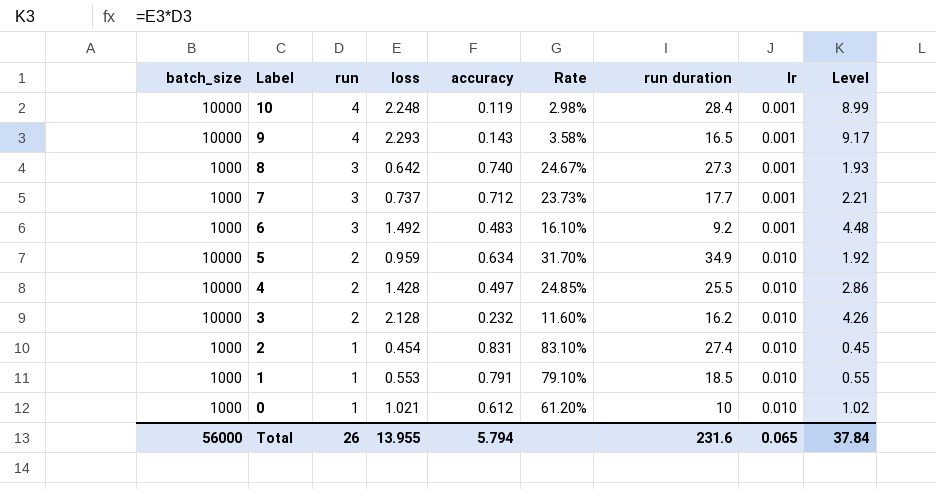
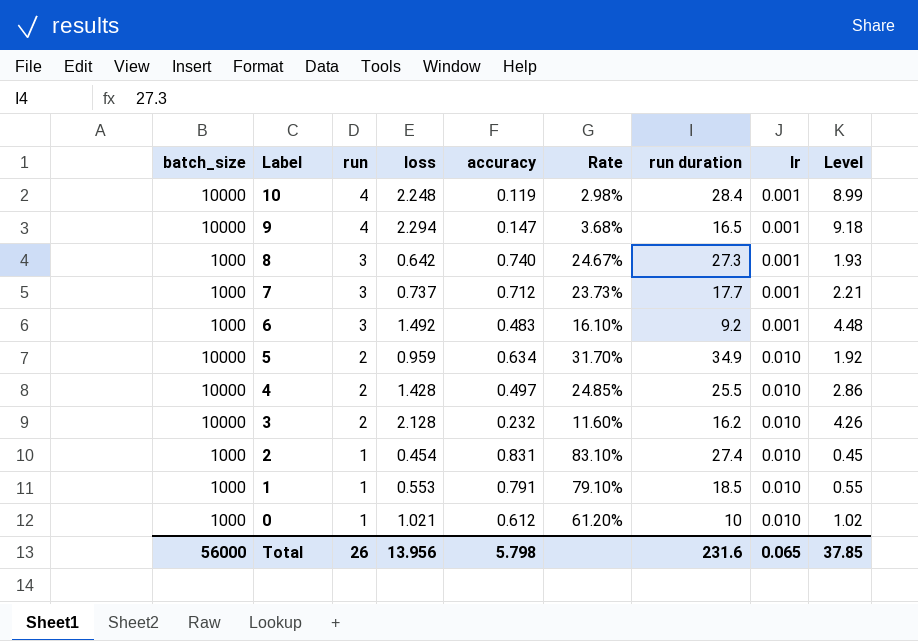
9 | loss: 2.293 -> 2.294
9 | accuracy: 0.143 -> 0.147
9 | Rate: 3.58% -> 3.68%
9 | Level: 9.17 -> 9.18
Total | loss: 13.955 -> 13.956
Total | accuracy: 5.794 -> 5.798
Total | Level: 37.84 -> 37.85

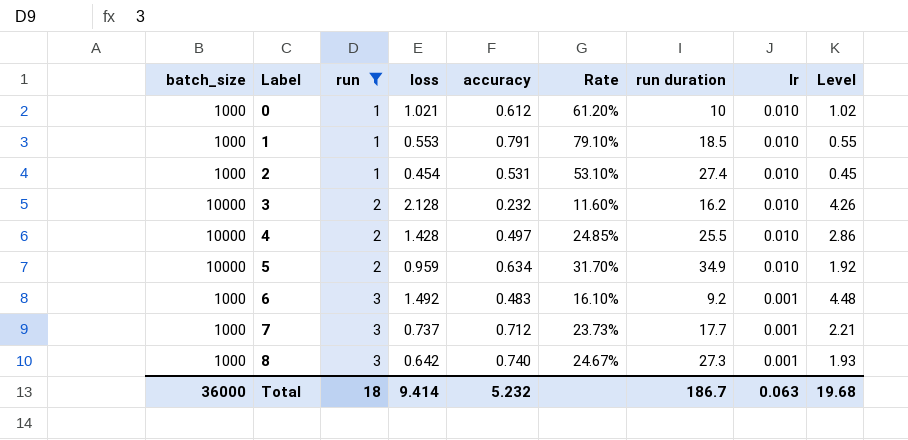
filter: none -> run != 4
row order: Label descending -> Label ascending
2 | accuracy: 0.831 -> 0.531
2 | Rate: 83.10% -> 53.10%
Total | batch_size: 56000 -> 36000
Total | run: 26 -> 18
Total | loss: 13.956 -> 9.414
Total | accuracy: 5.798 -> 5.232
Total | run duration: 231.6 -> 186.7
Total | lr: 0.065 -> 0.063
Total | Level: 37.85 -> 19.68

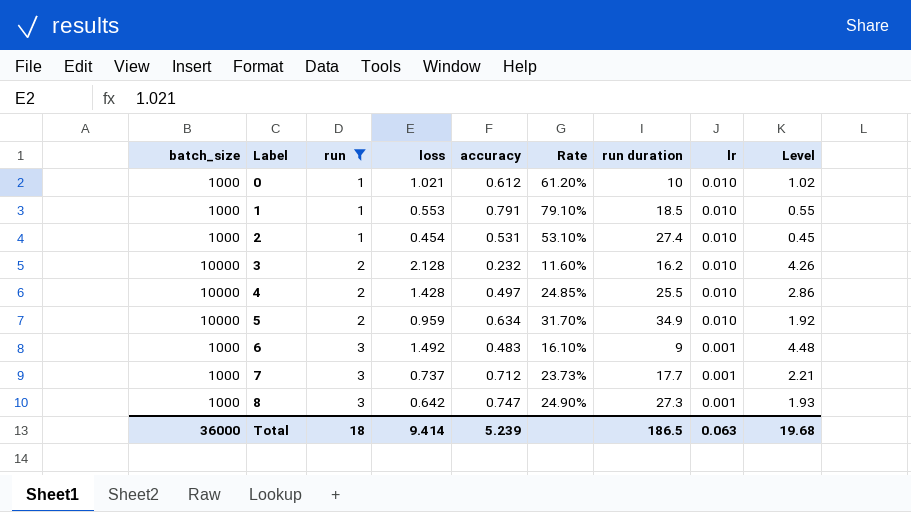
6 | run duration: 9.2 -> 9
8 | accuracy: 0.740 -> 0.747
8 | Rate: 24.67% -> 24.90%
Total | accuracy: 5.232 -> 5.239
Total | run duration: 186.7 -> 186.5

